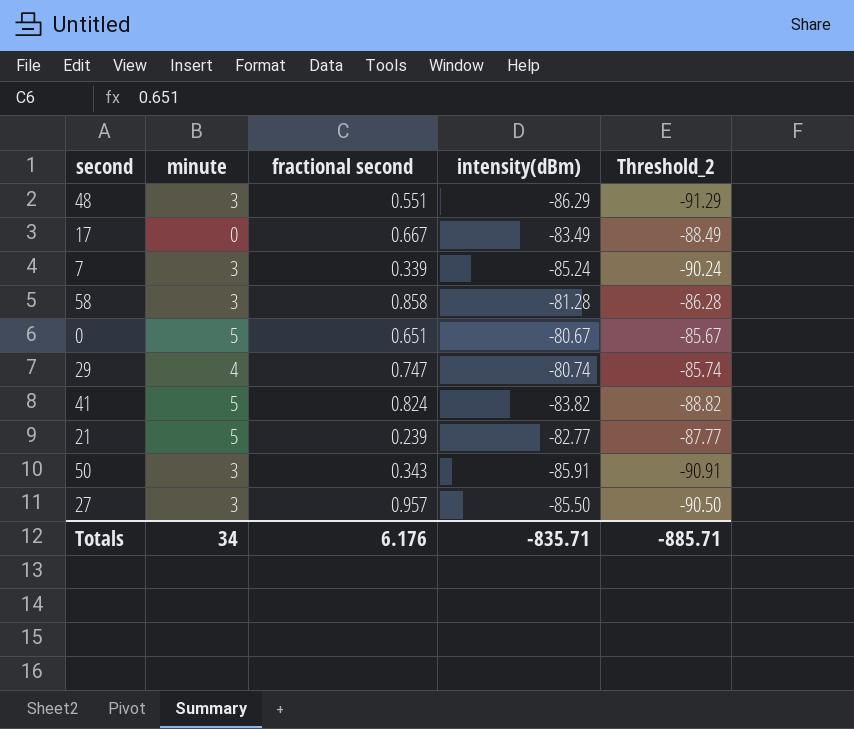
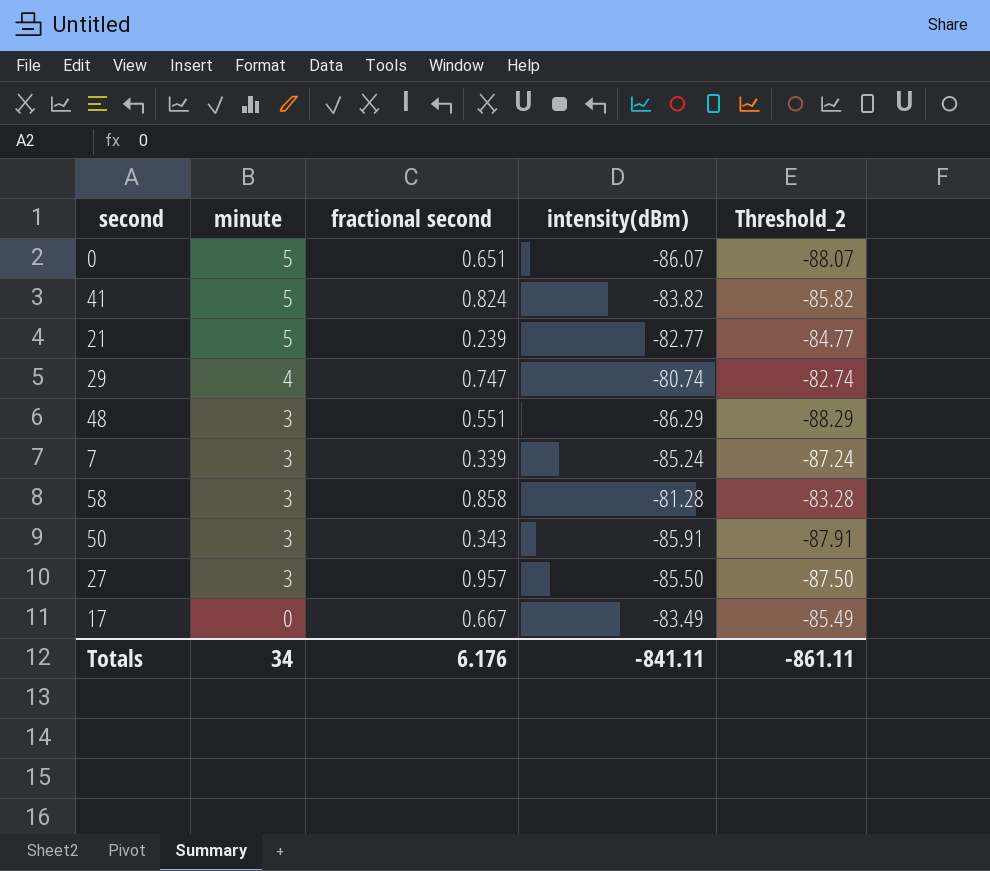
row order: none -> minute descending
column Threshold_2 | formula: [intensity(dBm)] - 5 -> [intensity(dBm)] - 2
0 | intensity(dBm): -80.67 -> -86.07
Totals | intensity(dBm): -835.71 -> -841.11
Totals | Threshold_2: -885.71 -> -861.11

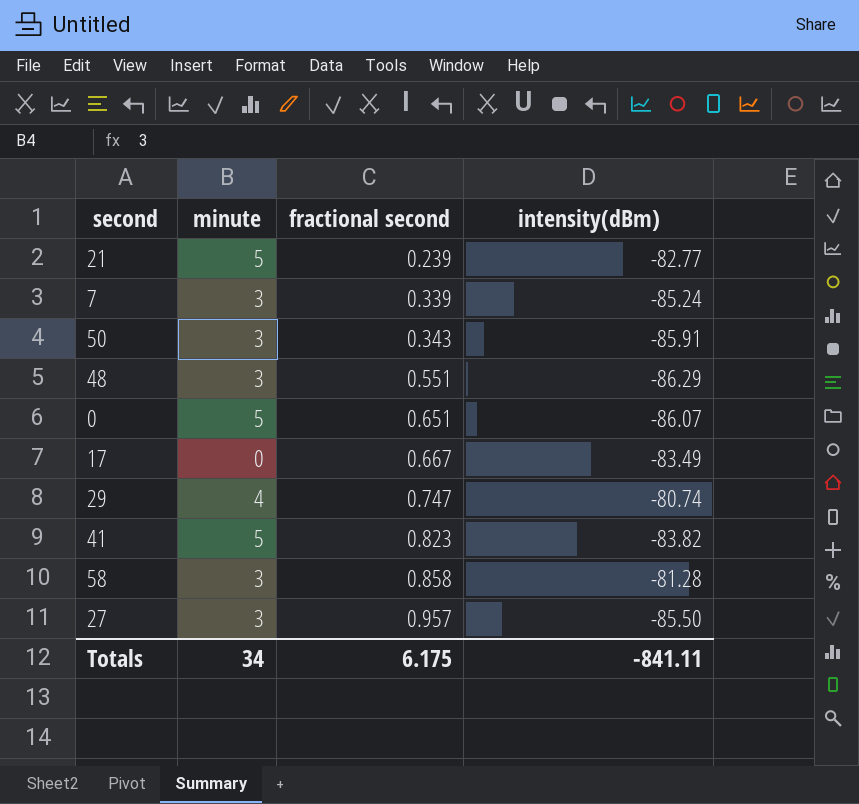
row order: minute descending -> fractional second ascending
column Threshold_2 | formula: [intensity(dBm)] - 2 -> none
41 | fractional second: 0.824 -> 0.823
Totals | fractional second: 6.176 -> 6.175

